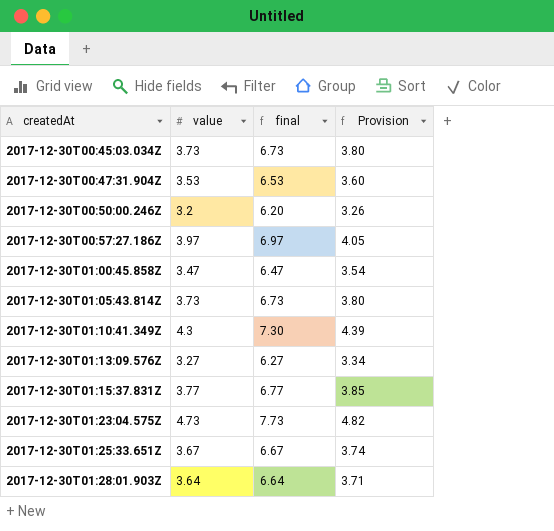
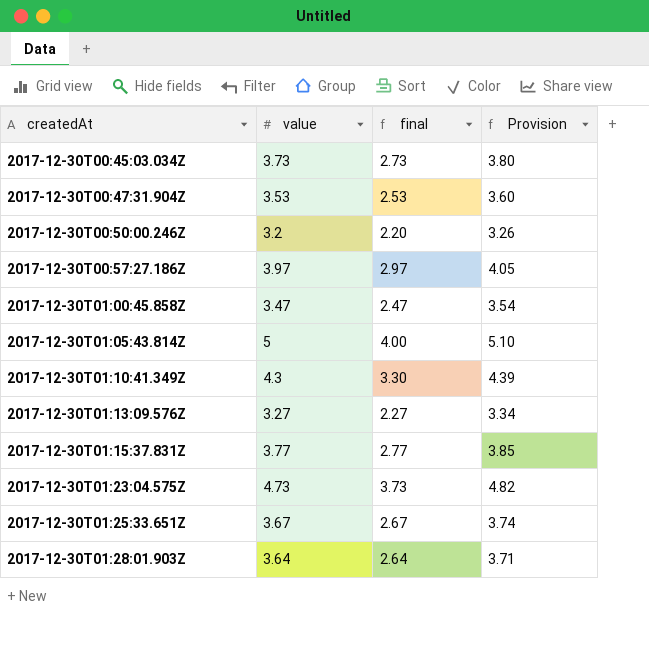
column final | formula: [value] + 3 -> [value] - 1
2017-12-30T01:05:43.814Z | value: 3.73 -> 5
2017-12-30T01:05:43.814Z | Provision: 3.80 -> 5.10

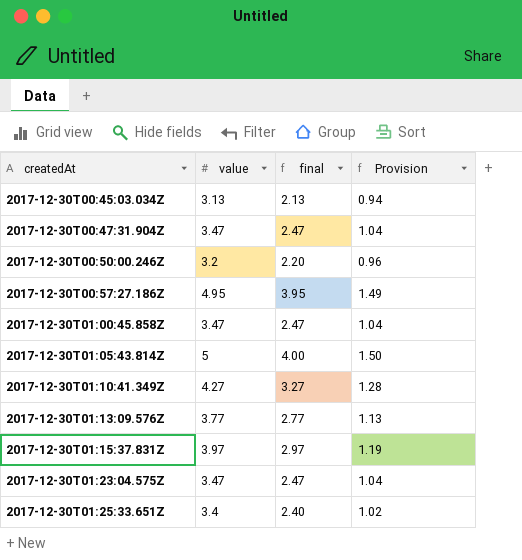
column Provision | formula: [value] * 1.02 -> [value] * 0.3
row 2017-12-30T01:28:01.903Z: 3.64 | 2.64 | 3.71 -> none
2017-12-30T00:45:03.034Z | value: 3.73 -> 3.13
2017-12-30T00:45:03.034Z | final: 2.73 -> 2.13
2017-12-30T00:47:31.904Z | value: 3.53 -> 3.47
2017-12-30T00:47:31.904Z | final: 2.53 -> 2.47
2017-12-30T00:57:27.186Z | value: 3.97 -> 4.95
2017-12-30T00:57:27.186Z | final: 2.97 -> 3.95
2017-12-30T01:10:41.349Z | value: 4.3 -> 4.27
2017-12-30T01:10:41.349Z | final: 3.30 -> 3.27
2017-12-30T01:13:09.576Z | value: 3.27 -> 3.77
2017-12-30T01:13:09.576Z | final: 2.27 -> 2.77
2017-12-30T01:15:37.831Z | value: 3.77 -> 3.97
2017-12-30T01:15:37.831Z | final: 2.77 -> 2.97
2017-12-30T01:23:04.575Z | value: 4.73 -> 3.47
2017-12-30T01:23:04.575Z | final: 3.73 -> 2.47
2017-12-30T01:25:33.651Z | value: 3.67 -> 3.4
2017-12-30T01:25:33.651Z | final: 2.67 -> 2.40

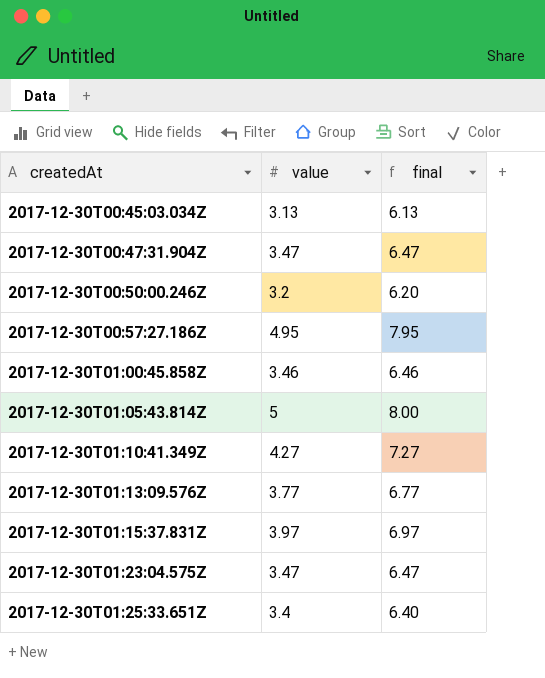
column Provision | formula: [value] * 0.3 -> none
column final | formula: [value] - 1 -> [value] + 3
2017-12-30T01:00:45.858Z | value: 3.47 -> 3.46

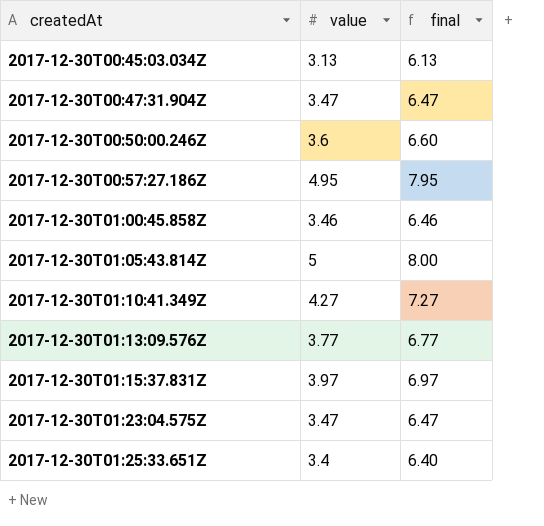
2017-12-30T00:50:00.246Z | value: 3.2 -> 3.6
2017-12-30T00:50:00.246Z | final: 6.20 -> 6.60

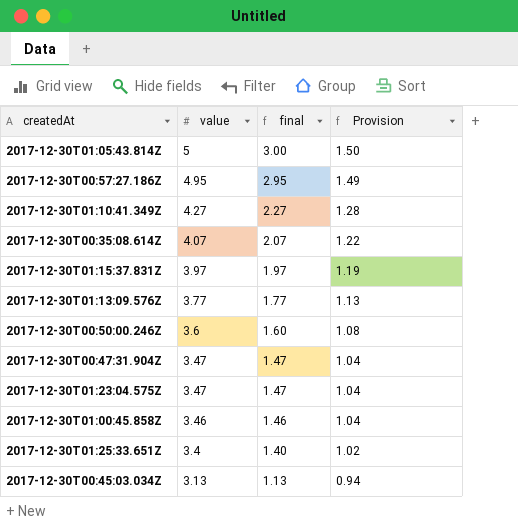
row order: createdAt ascending -> value descending
column final | formula: [value] + 3 -> [value] - 2
column Provision | formula: none -> [value] * 0.3
row 2017-12-30T00:35:08.614Z: none -> 4.07 | 2.07 | 1.22

